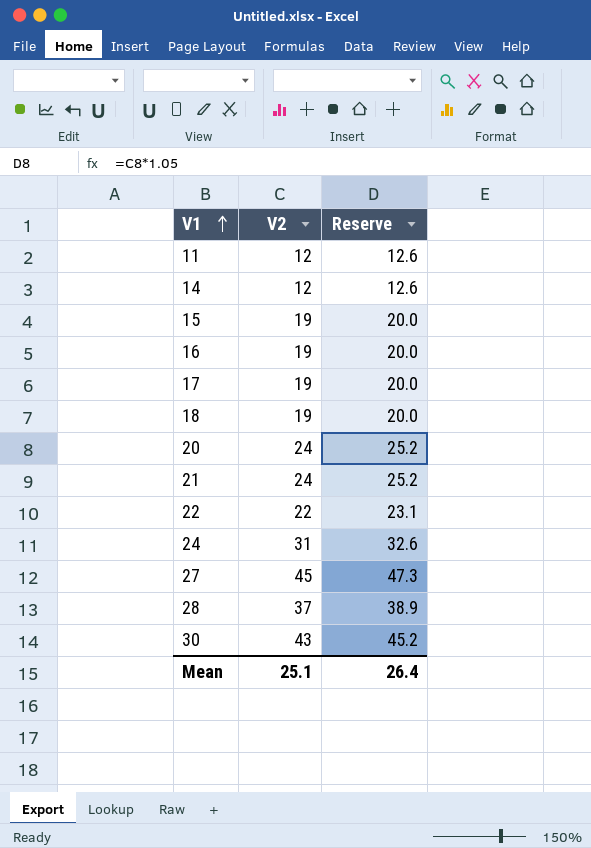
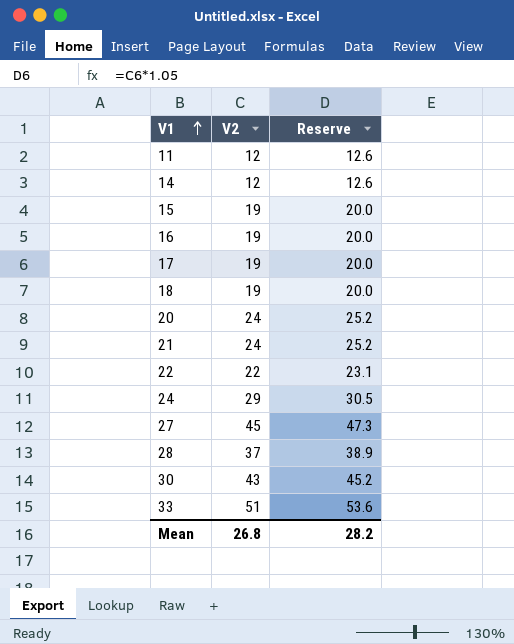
24 | V2: 31 -> 29
24 | Reserve: 32.6 -> 30.5
row 33: none -> 51 | 53.6
Mean | V2: 25.1 -> 26.8
Mean | Reserve: 26.4 -> 28.2

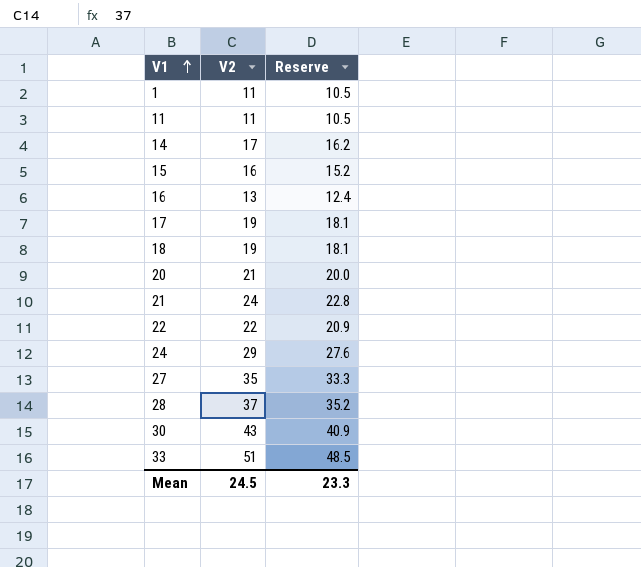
column Reserve | formula: [V2] * 1.05 -> [V2] * 0.95
row 1: none -> 11 | 10.5
11 | V2: 12 -> 11
14 | V2: 12 -> 17
15 | V2: 19 -> 16
16 | V2: 19 -> 13
20 | V2: 24 -> 21
27 | V2: 45 -> 35
Mean | V2: 26.8 -> 24.5
Mean | Reserve: 28.2 -> 23.3

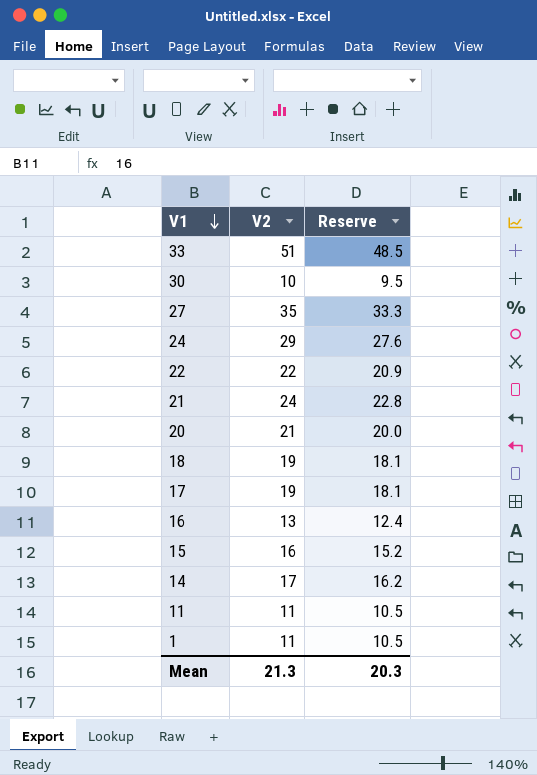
row order: V1 ascending -> V1 descending
row 28: 37 | 35.2 -> none
30 | V2: 43 -> 10
30 | Reserve: 40.9 -> 9.5
Mean | V2: 24.5 -> 21.3
Mean | Reserve: 23.3 -> 20.3

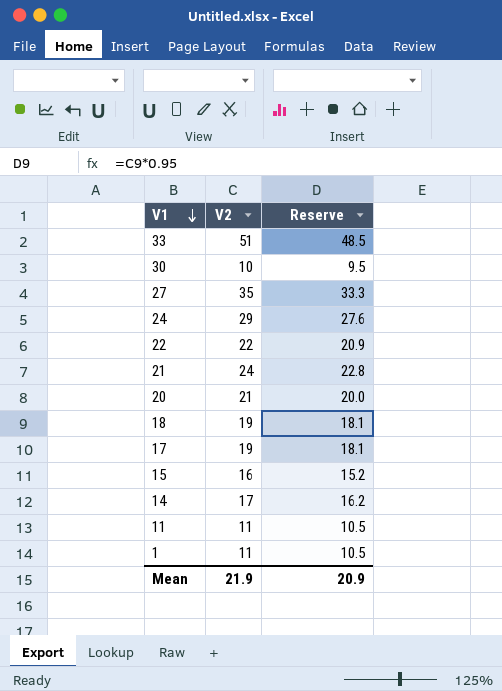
row 16: 13 | 12.4 -> none
Mean | V2: 21.3 -> 21.9
Mean | Reserve: 20.3 -> 20.9

